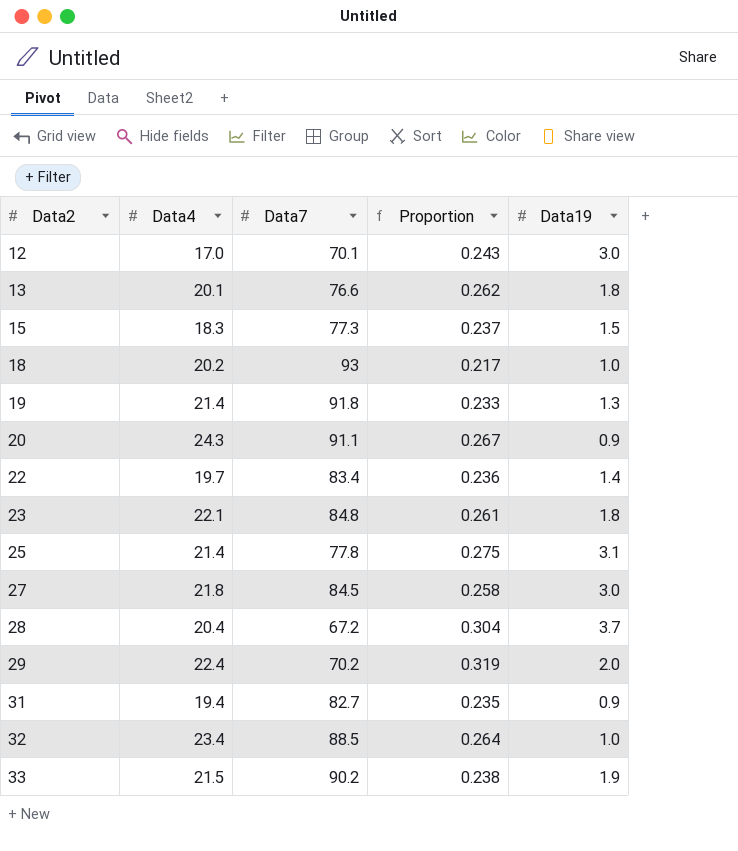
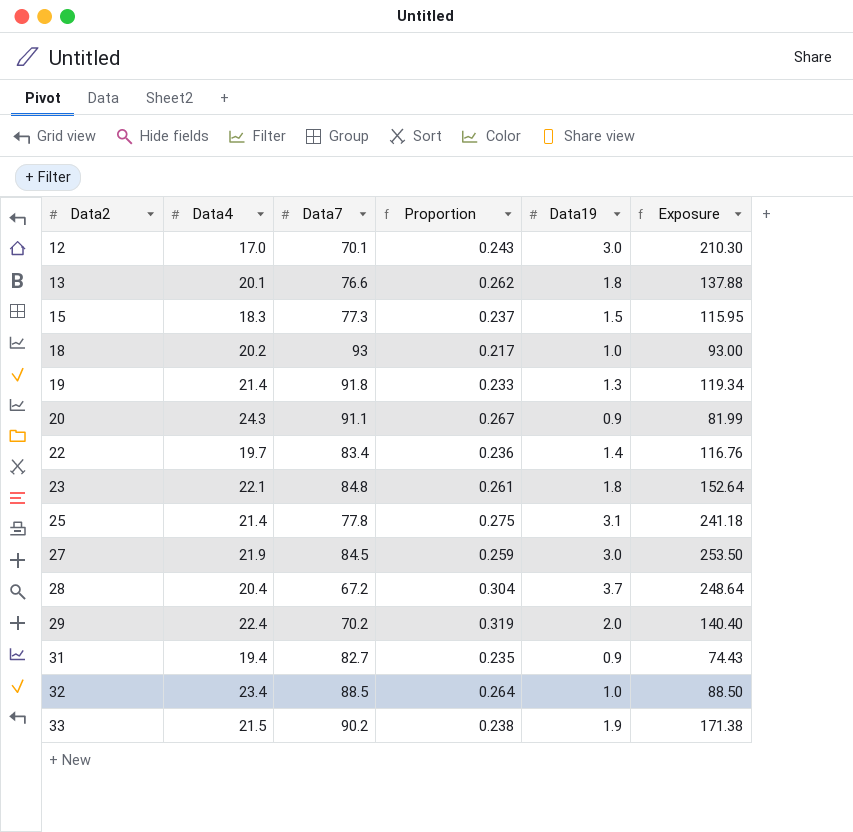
column Exposure | formula: none -> [Data7] * [Data19]
27 | Data4: 21.8 -> 21.9
27 | Proportion: 0.258 -> 0.259

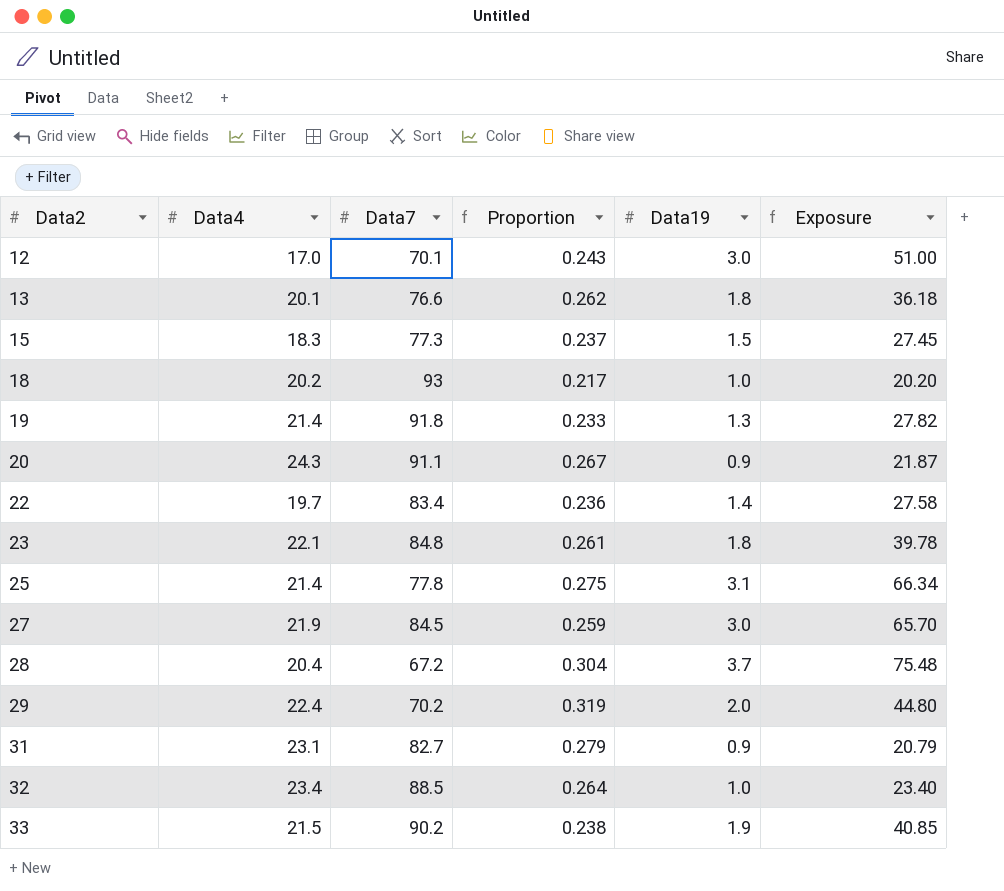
column Exposure | formula: [Data7] * [Data19] -> [Data4] * [Data19]
31 | Data4: 19.4 -> 23.1
31 | Proportion: 0.235 -> 0.279

